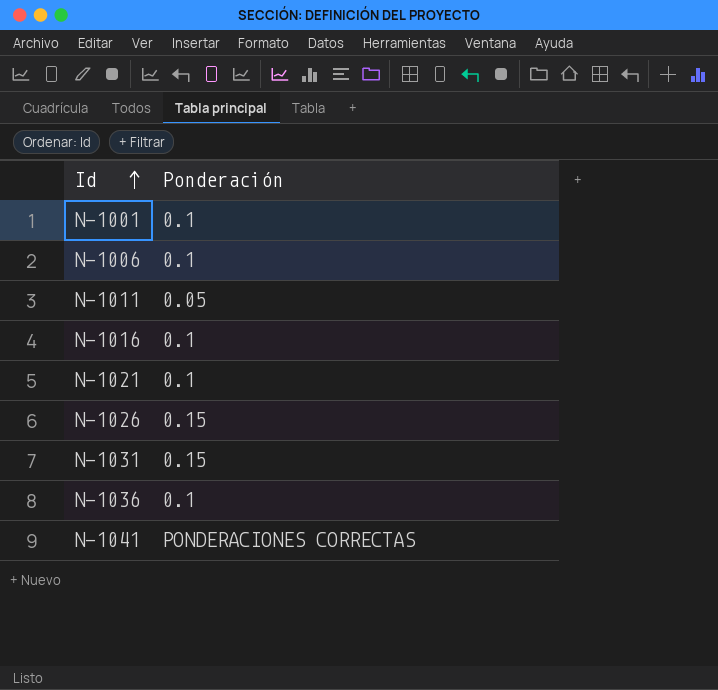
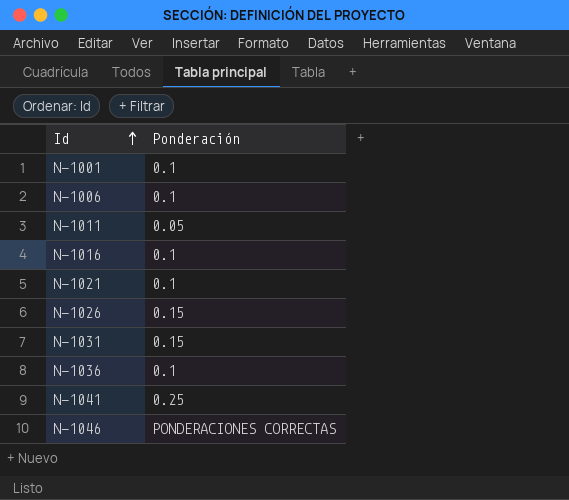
N-1041 | Ponderación: PONDERACIONES CORRECTAS -> 0.25
row N-1046: none -> PONDERACIONES CORRECTAS

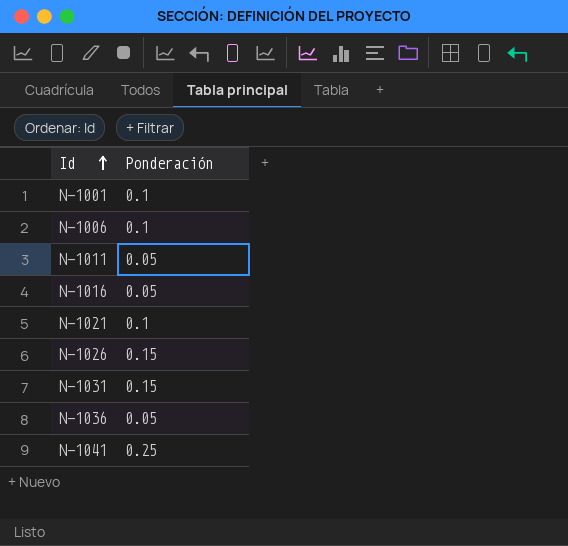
row N-1046: PONDERACIONES CORRECTAS -> none
N-1016 | Ponderación: 0.1 -> 0.05
N-1036 | Ponderación: 0.1 -> 0.05

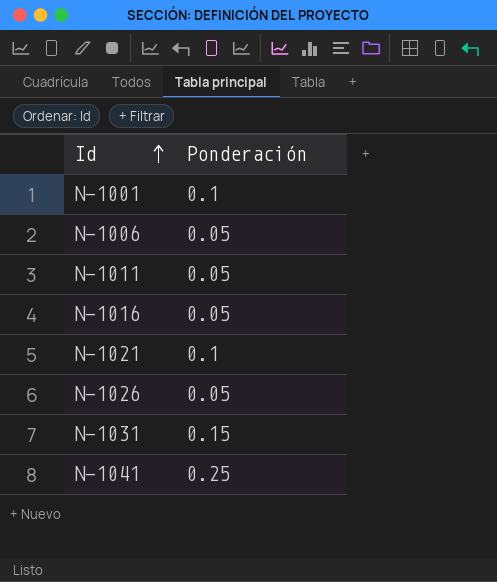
row N-1036: 0.05 -> none
N-1006 | Ponderación: 0.1 -> 0.05
N-1026 | Ponderación: 0.15 -> 0.05

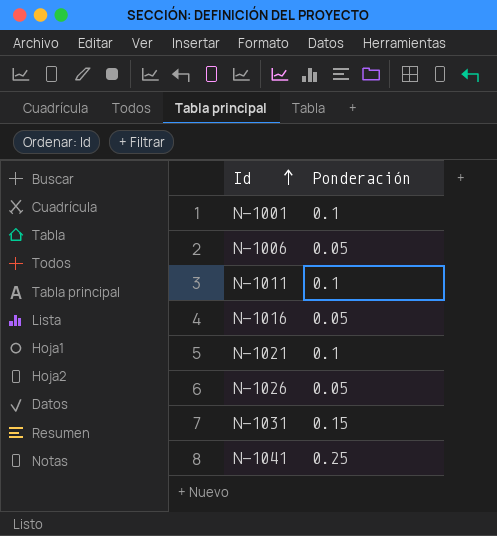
N-1011 | Ponderación: 0.05 -> 0.1

